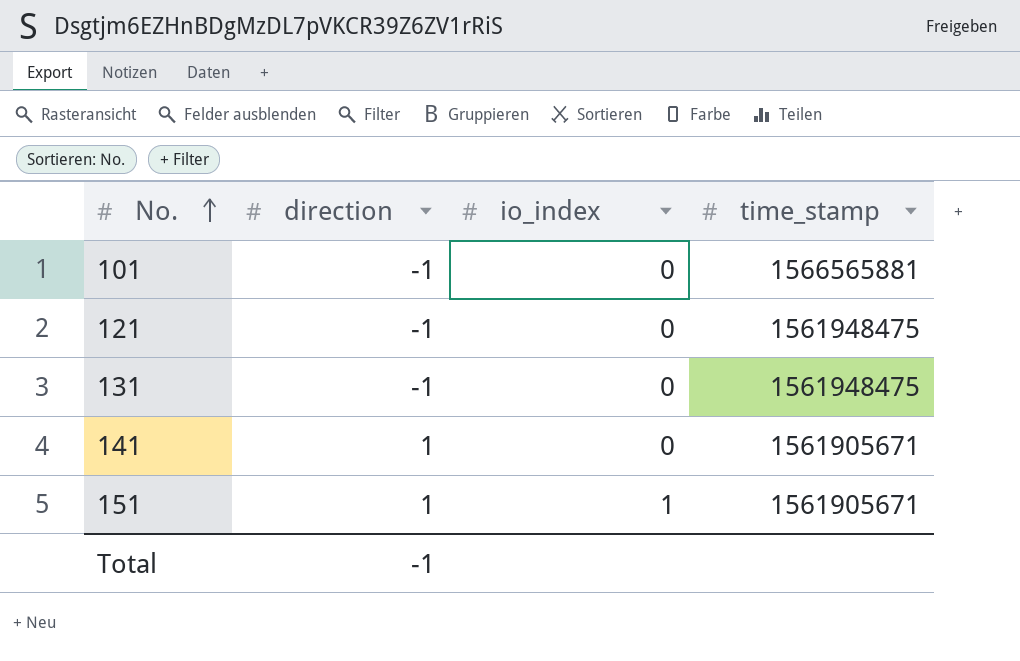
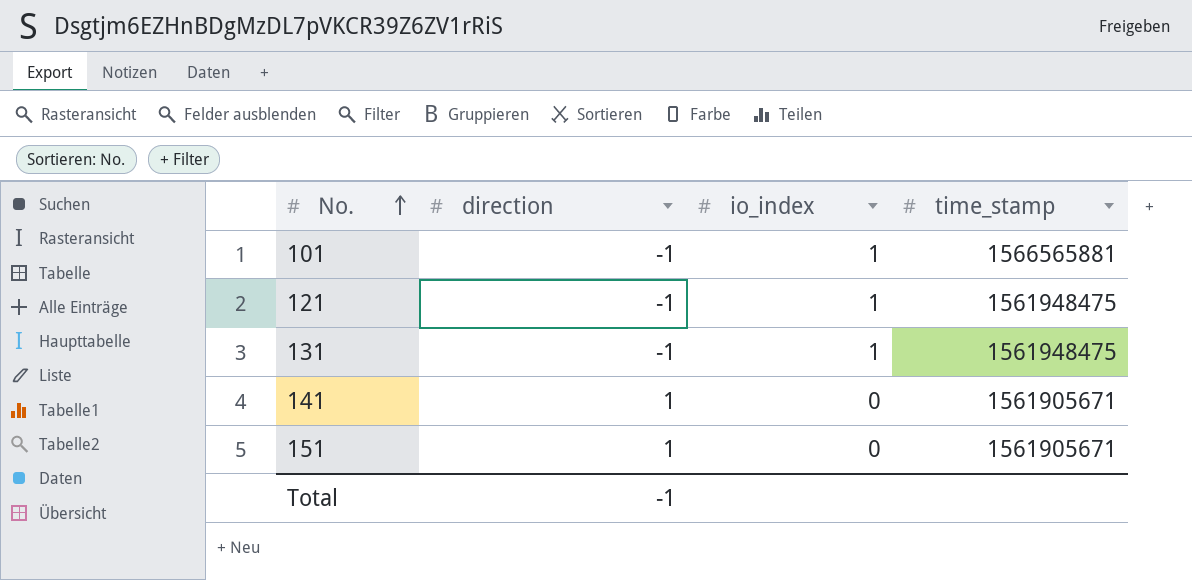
101 | io_index: 0 -> 1
121 | io_index: 0 -> 1
131 | io_index: 0 -> 1
151 | io_index: 1 -> 0

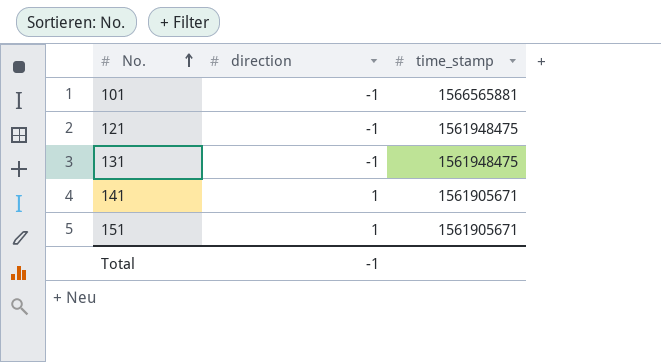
column io_index | position: 3 -> none

